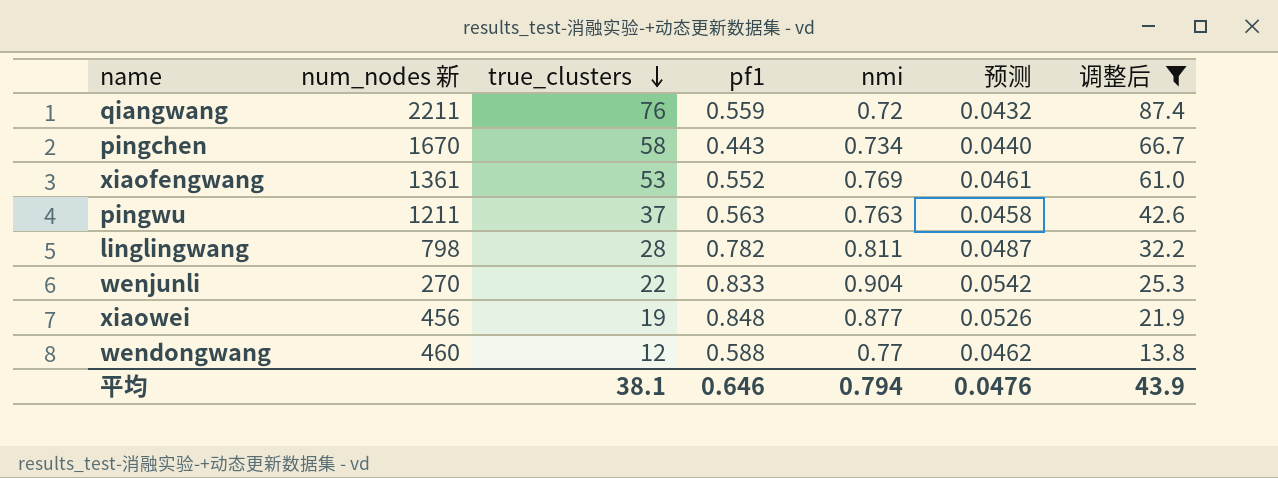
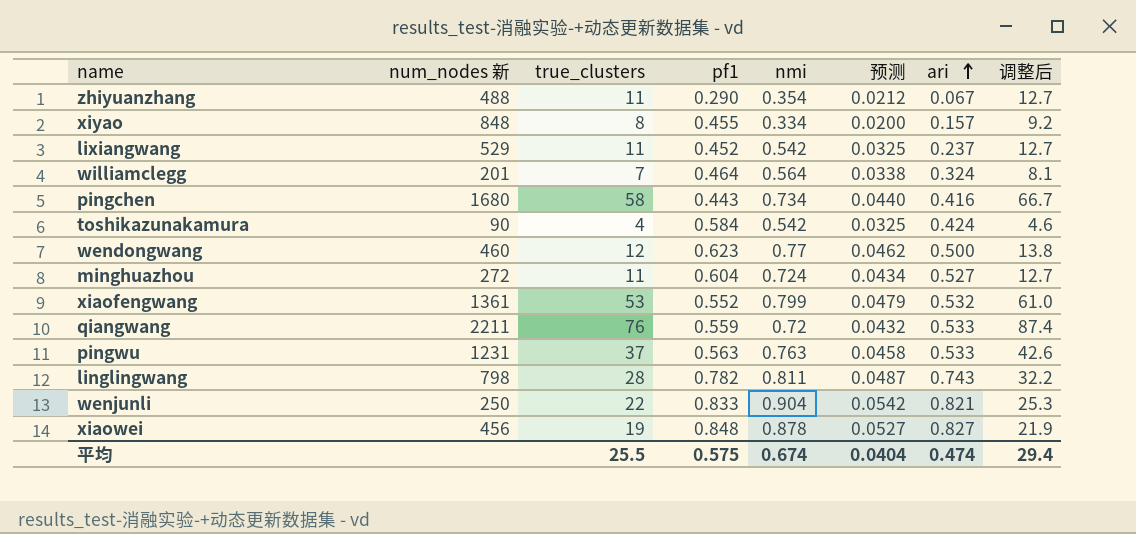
filter: 调整后 >= 13.8 -> none
row order: true_clusters descending -> ari ascending
column ari | position: none -> 7
pingchen | num_nodes 新: 1670 -> 1680
wendongwang | pf1: 0.588 -> 0.623
xiaofengwang | nmi: 0.769 -> 0.799
xiaofengwang | 预测: 0.0461 -> 0.0479
pingwu | num_nodes 新: 1211 -> 1231
wenjunli | num_nodes 新: 270 -> 250
xiaowei | nmi: 0.877 -> 0.878
xiaowei | 预测: 0.0526 -> 0.0527
平均 | true_clusters: 38.1 -> 25.5
平均 | pf1: 0.646 -> 0.575
平均 | nmi: 0.794 -> 0.674
平均 | 预测: 0.0476 -> 0.0404
平均 | 调整后: 43.9 -> 29.4

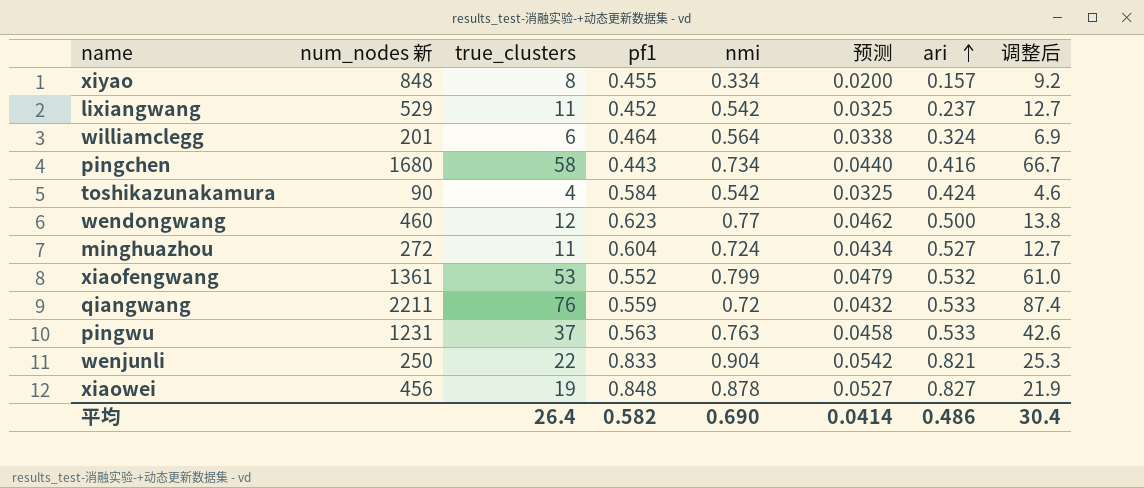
row zhiyuanzhang: 488 | 11 | 0.290 | 0.354 | 0.0212 | 0.067 | 12.7 -> none
row linglingwang: 798 | 28 | 0.782 | 0.811 | 0.0487 | 0.743 | 32.2 -> none
williamclegg | true_clusters: 7 -> 6
williamclegg | 调整后: 8.1 -> 6.9
平均 | true_clusters: 25.5 -> 26.4
平均 | pf1: 0.575 -> 0.582
平均 | nmi: 0.674 -> 0.690
平均 | 预测: 0.0404 -> 0.0414
平均 | ari: 0.474 -> 0.486
平均 | 调整后: 29.4 -> 30.4

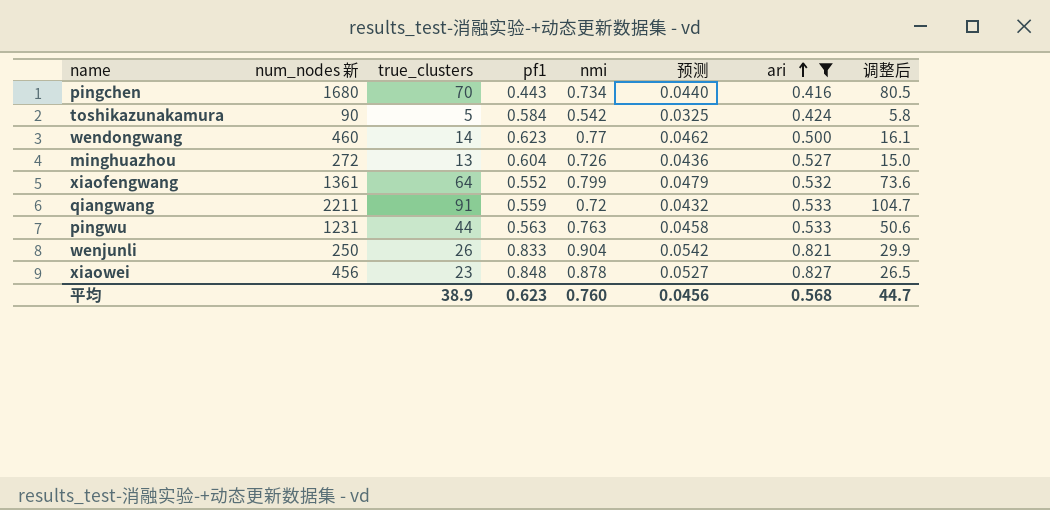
filter: none -> ari >= 0.416
pingchen | true_clusters: 58 -> 70
pingchen | 调整后: 66.7 -> 80.5
toshikazunakamura | true_clusters: 4 -> 5
toshikazunakamura | 调整后: 4.6 -> 5.8
wendongwang | true_clusters: 12 -> 14
wendongwang | 调整后: 13.8 -> 16.1
minghuazhou | true_clusters: 11 -> 13
minghuazhou | nmi: 0.724 -> 0.726
minghuazhou | 预测: 0.0434 -> 0.0436
minghuazhou | 调整后: 12.7 -> 15.0
xiaofengwang | true_clusters: 53 -> 64
xiaofengwang | 调整后: 61.0 -> 73.6
qiangwang | true_clusters: 76 -> 91
qiangwang | 调整后: 87.4 -> 104.7
pingwu | true_clusters: 37 -> 44
pingwu | 调整后: 42.6 -> 50.6
wenjunli | true_clusters: 22 -> 26
wenjunli | 调整后: 25.3 -> 29.9
xiaowei | true_clusters: 19 -> 23
xiaowei | 调整后: 21.9 -> 26.5
平均 | true_clusters: 26.4 -> 38.9
平均 | pf1: 0.582 -> 0.623
平均 | nmi: 0.690 -> 0.760
平均 | 预测: 0.0414 -> 0.0456
平均 | ari: 0.486 -> 0.568
平均 | 调整后: 30.4 -> 44.7

